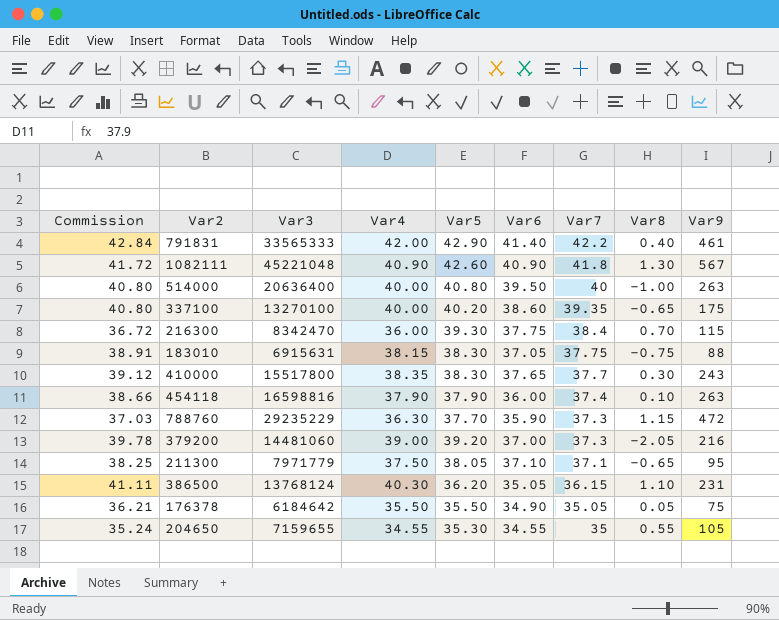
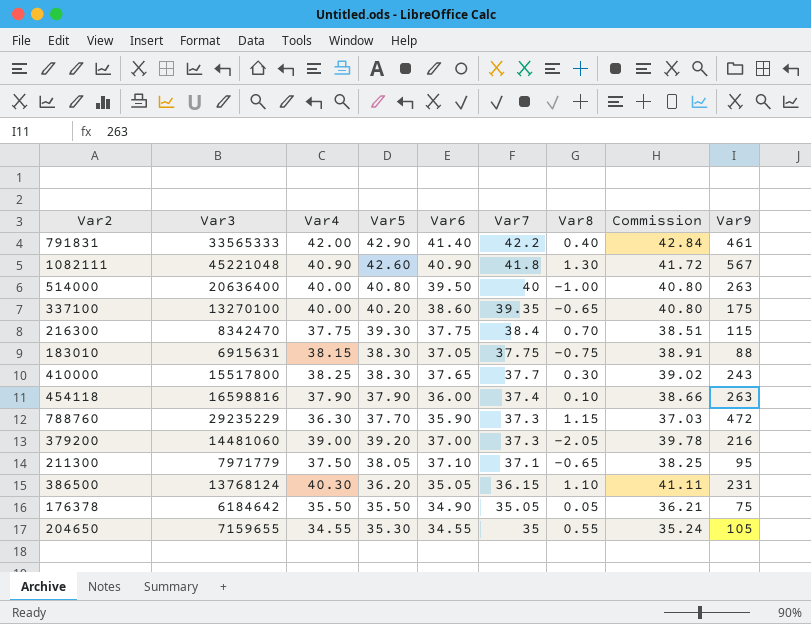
column Commission | position: 1 -> 8
216300 | Var4: 36.00 -> 37.75
216300 | Commission: 36.72 -> 38.51
410000 | Var4: 38.35 -> 38.25
410000 | Commission: 39.12 -> 39.02

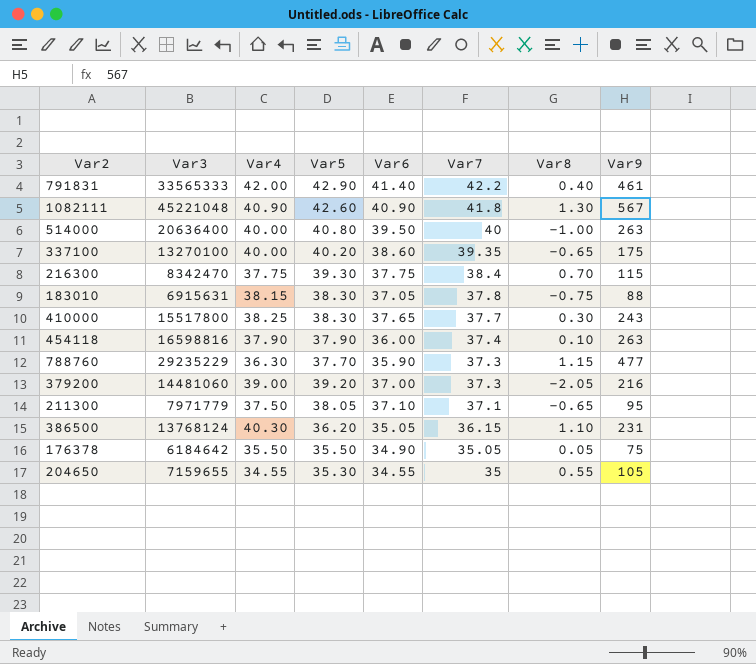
column Commission | formula: [Var4] * 1.02 -> none
183010 | Var7: 37.75 -> 37.8
788760 | Var9: 472 -> 477

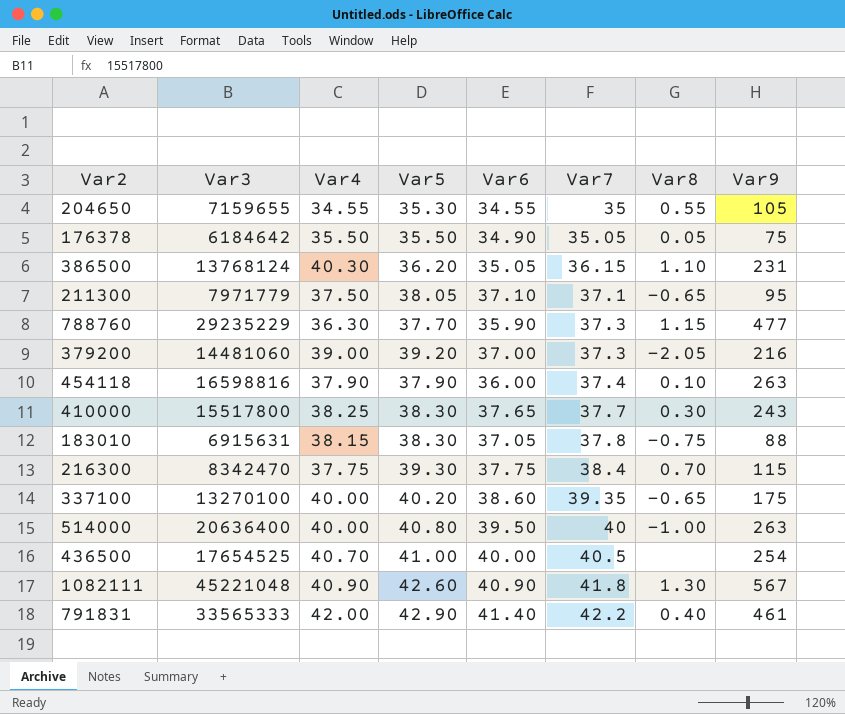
row order: Var7 descending -> Var7 ascending
row 436500: none -> 17654525 | 40.70 | 41.00 | 40.00 | 40.5 | none | 254

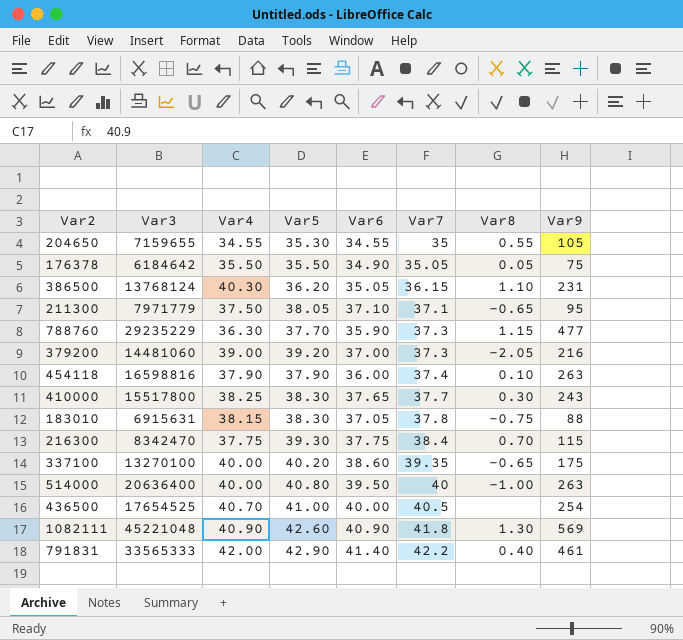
1082111 | Var9: 567 -> 569

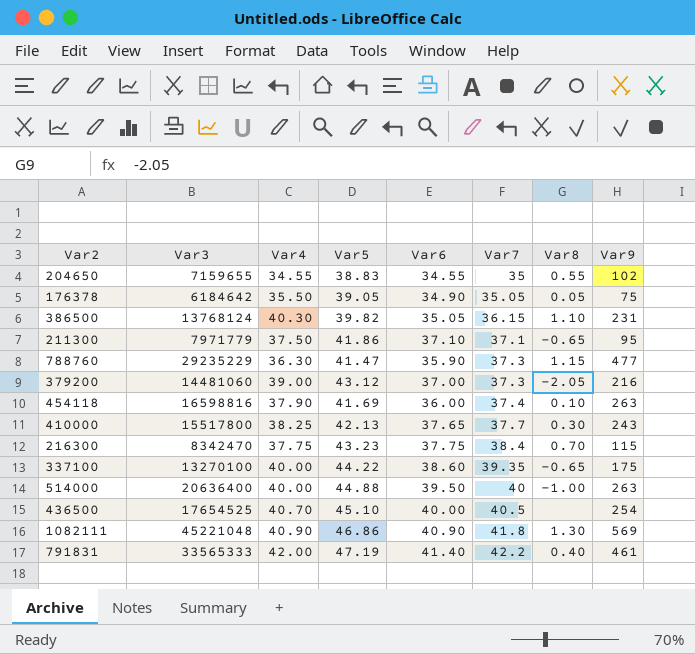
row 183010: 6915631 | 38.15 | 38.30 | 37.05 | 37.8 | -0.75 | 88 -> none
204650 | Var5: 35.30 -> 38.83
204650 | Var9: 105 -> 102
176378 | Var5: 35.50 -> 39.05
386500 | Var5: 36.20 -> 39.82
211300 | Var5: 38.05 -> 41.86
788760 | Var5: 37.70 -> 41.47
379200 | Var5: 39.20 -> 43.12
454118 | Var5: 37.90 -> 41.69
410000 | Var5: 38.30 -> 42.13
216300 | Var5: 39.30 -> 43.23
337100 | Var5: 40.20 -> 44.22
514000 | Var5: 40.80 -> 44.88
436500 | Var5: 41.00 -> 45.10
1082111 | Var5: 42.60 -> 46.86
791831 | Var5: 42.90 -> 47.19

